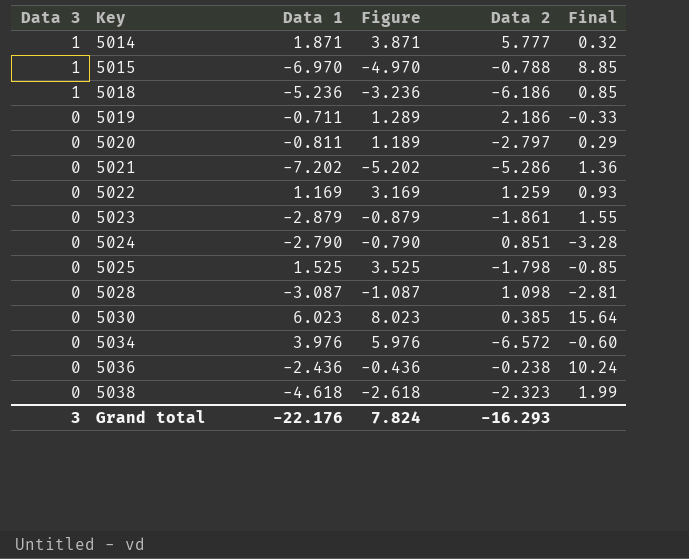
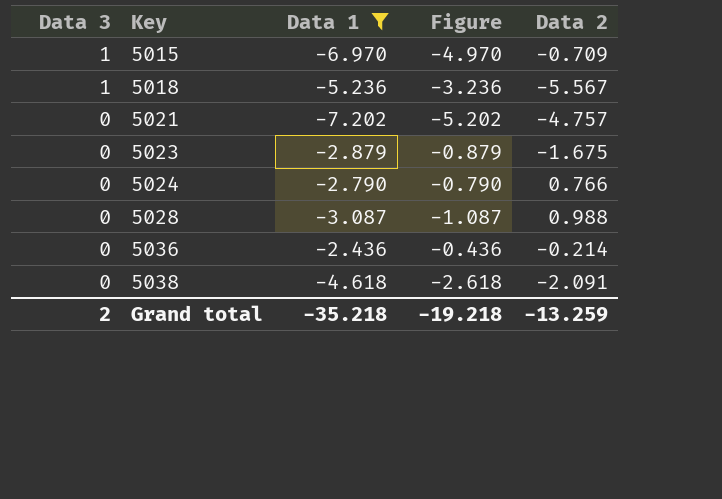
filter: none -> Data 1 <= -2.436
column Final | formula: [Data 1] / [Data 2] -> none
5015 | Data 2: -0.788 -> -0.709
5018 | Data 2: -6.186 -> -5.567
5021 | Data 2: -5.286 -> -4.757
5023 | Data 2: -1.861 -> -1.675
5024 | Data 2: 0.851 -> 0.766
5028 | Data 2: 1.098 -> 0.988
5036 | Data 2: -0.238 -> -0.214
5038 | Data 2: -2.323 -> -2.091
Grand total | Data 3: 3 -> 2
Grand total | Data 1: -22.176 -> -35.218
Grand total | Figure: 7.824 -> -19.218
Grand total | Data 2: -16.293 -> -13.259

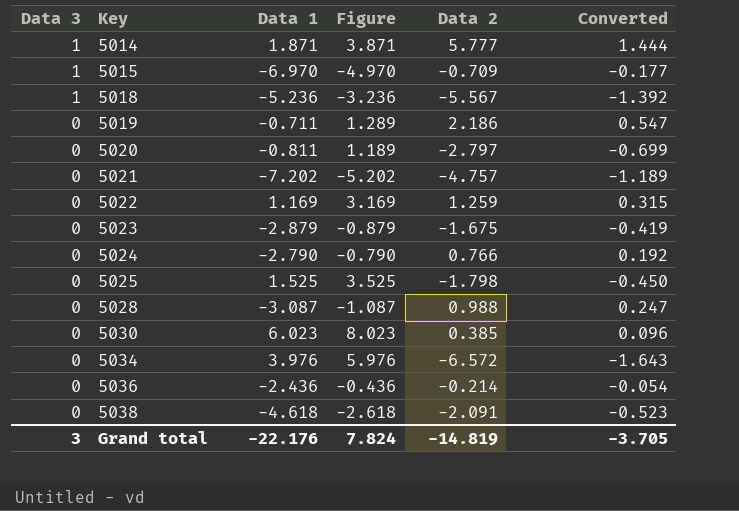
filter: Data 1 <= -2.436 -> none
column Converted | formula: none -> [Data 2] * 0.25
Grand total | Data 3: 2 -> 3
Grand total | Data 1: -35.218 -> -22.176
Grand total | Figure: -19.218 -> 7.824
Grand total | Data 2: -13.259 -> -14.819

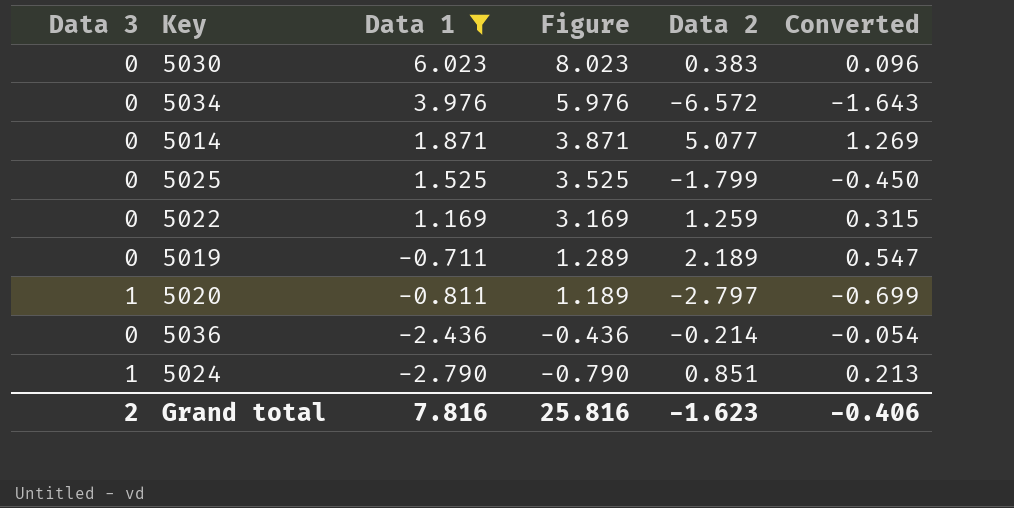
filter: none -> Data 1 >= -2.790
row order: Data 3 descending -> Data 1 descending
5030 | Data 2: 0.385 -> 0.383
5014 | Data 3: 1 -> 0
5014 | Data 2: 5.777 -> 5.077
5014 | Converted: 1.444 -> 1.269
5025 | Data 2: -1.798 -> -1.799
5019 | Data 2: 2.186 -> 2.189
5020 | Data 3: 0 -> 1
5024 | Data 3: 0 -> 1
5024 | Data 2: 0.766 -> 0.851
5024 | Converted: 0.192 -> 0.213
Grand total | Data 3: 3 -> 2
Grand total | Data 1: -22.176 -> 7.816
Grand total | Figure: 7.824 -> 25.816
Grand total | Data 2: -14.819 -> -1.623
Grand total | Converted: -3.705 -> -0.406

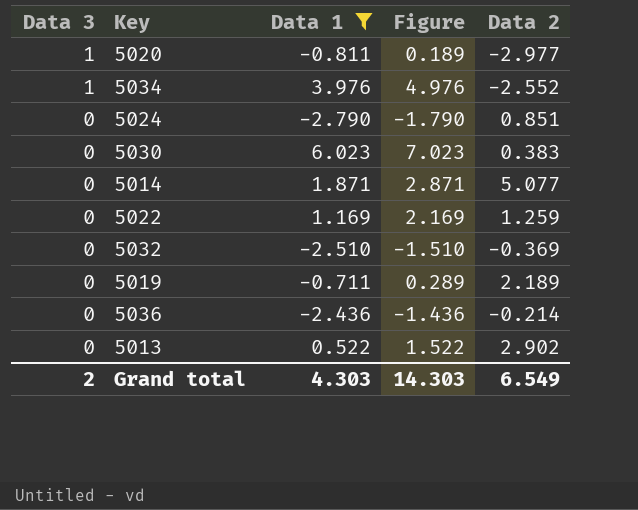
row order: Data 1 descending -> Data 3 descending
column Converted | formula: [Data 2] * 0.25 -> none
column Figure | formula: [Data 1] + 2 -> [Data 1] + 1
row 5025: 0 | 1.525 | 3.525 | -1.799 | -0.450 -> none
5020 | Data 2: -2.797 -> -2.977
5034 | Data 3: 0 -> 1
5034 | Data 2: -6.572 -> -2.552
5024 | Data 3: 1 -> 0
row 5032: none -> 0 | -2.510 | -1.510 | -0.369
row 5013: none -> 0 | 0.522 | 1.522 | 2.902
Grand total | Data 1: 7.816 -> 4.303
Grand total | Figure: 25.816 -> 14.303
Grand total | Data 2: -1.623 -> 6.549

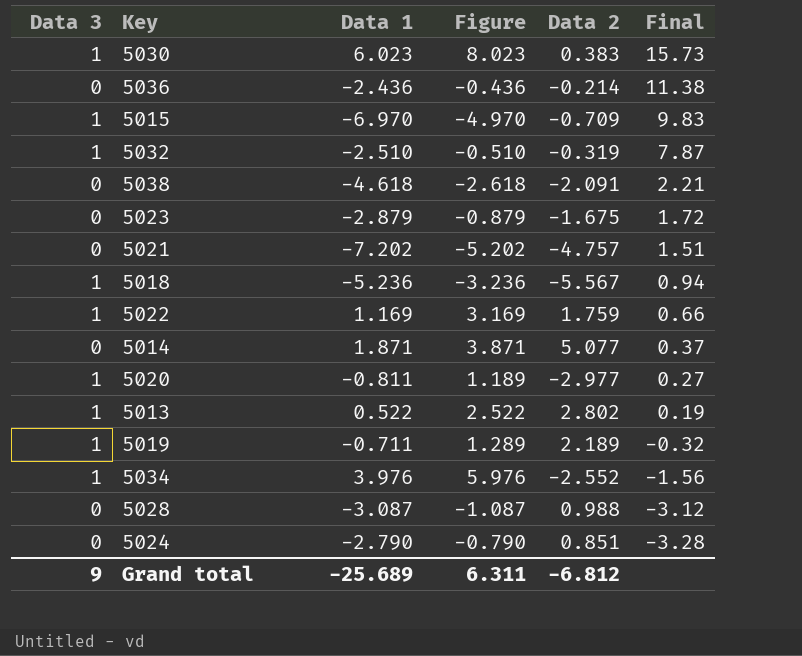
filter: Data 1 >= -2.790 -> none
row order: Data 3 descending -> Final descending
column Figure | formula: [Data 1] + 1 -> [Data 1] + 2
column Final | formula: none -> [Data 1] / [Data 2]
5030 | Data 3: 0 -> 1
5032 | Data 3: 0 -> 1
5032 | Data 2: -0.369 -> -0.319
5022 | Data 3: 0 -> 1
5022 | Data 2: 1.259 -> 1.759
5013 | Data 3: 0 -> 1
5013 | Data 2: 2.902 -> 2.802
5019 | Data 3: 0 -> 1
Grand total | Data 3: 2 -> 9
Grand total | Data 1: 4.303 -> -25.689
Grand total | Figure: 14.303 -> 6.311
Grand total | Data 2: 6.549 -> -6.812

